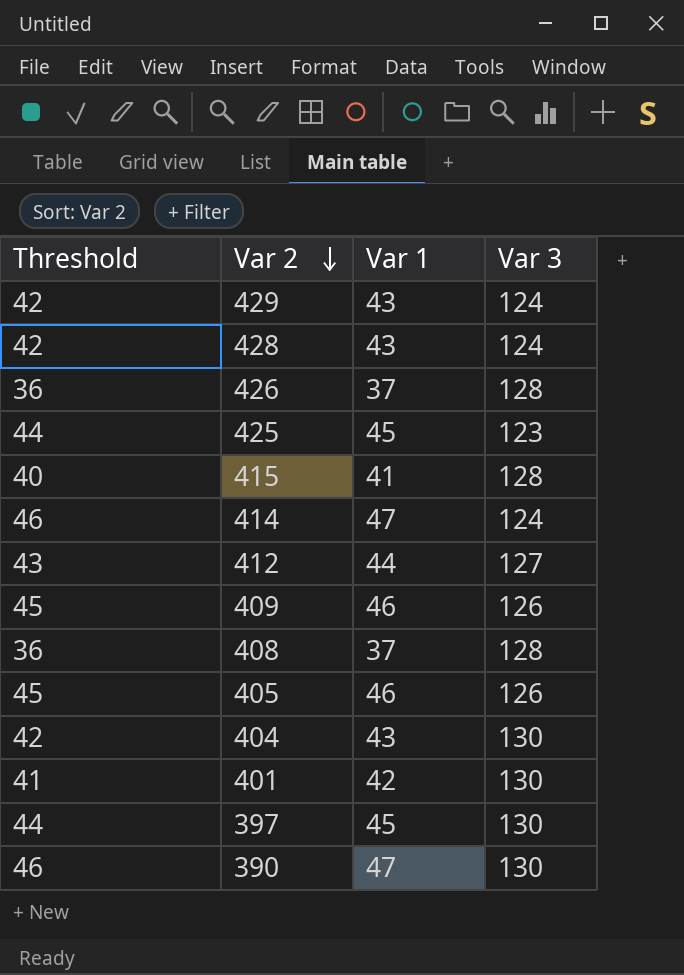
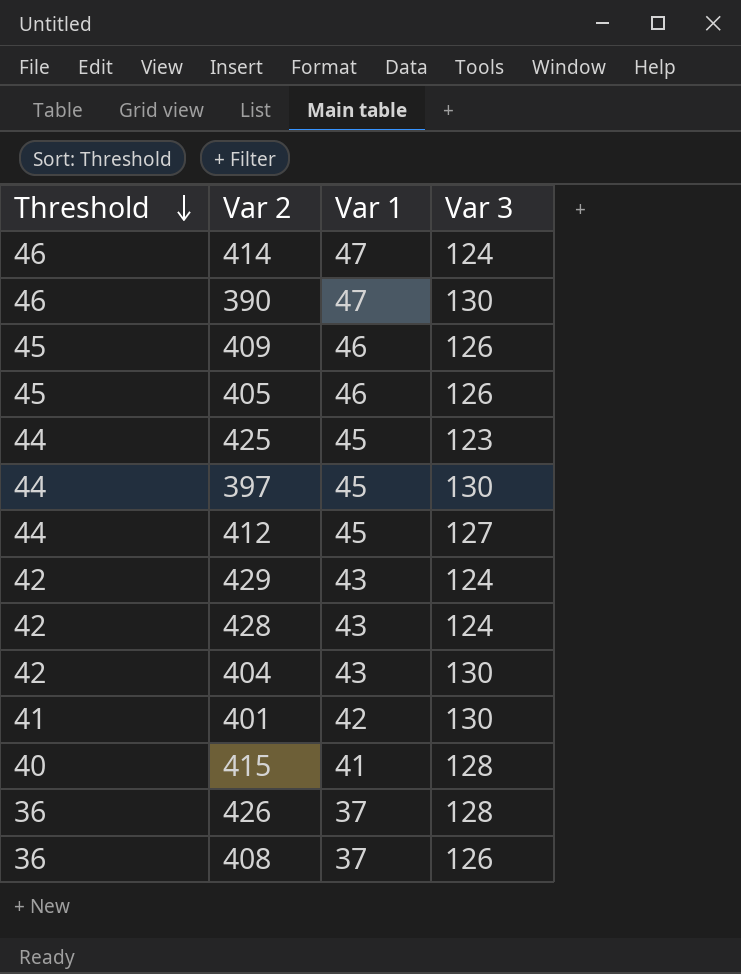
row order: Var 2 descending -> Threshold descending
412 | Threshold: 43 -> 44
412 | Var 1: 44 -> 45
408 | Var 3: 128 -> 126

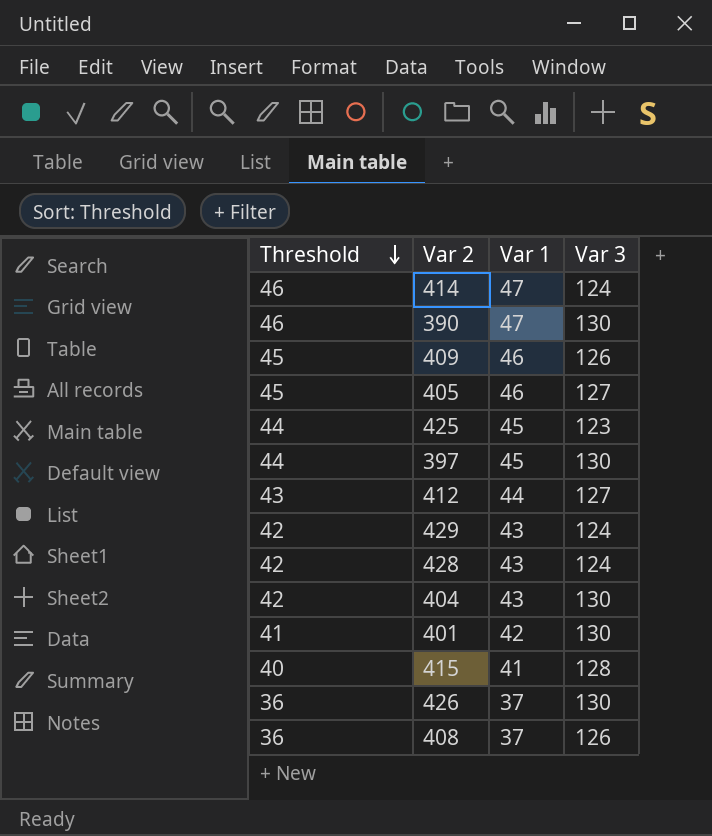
405 | Var 3: 126 -> 127
412 | Threshold: 44 -> 43
412 | Var 1: 45 -> 44
426 | Var 3: 128 -> 130

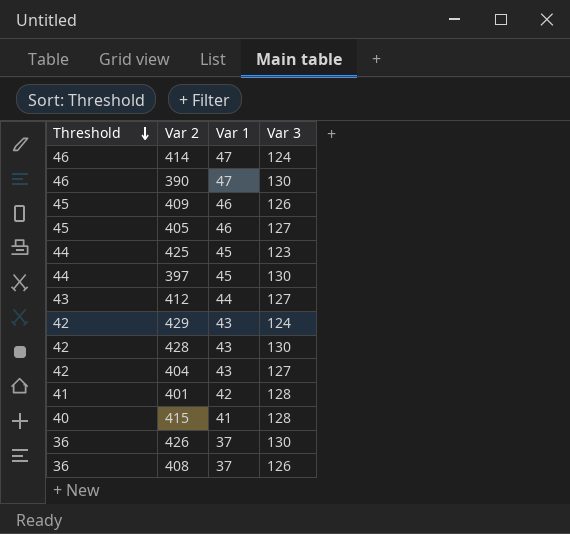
428 | Var 3: 124 -> 130
404 | Var 3: 130 -> 127
401 | Var 3: 130 -> 128

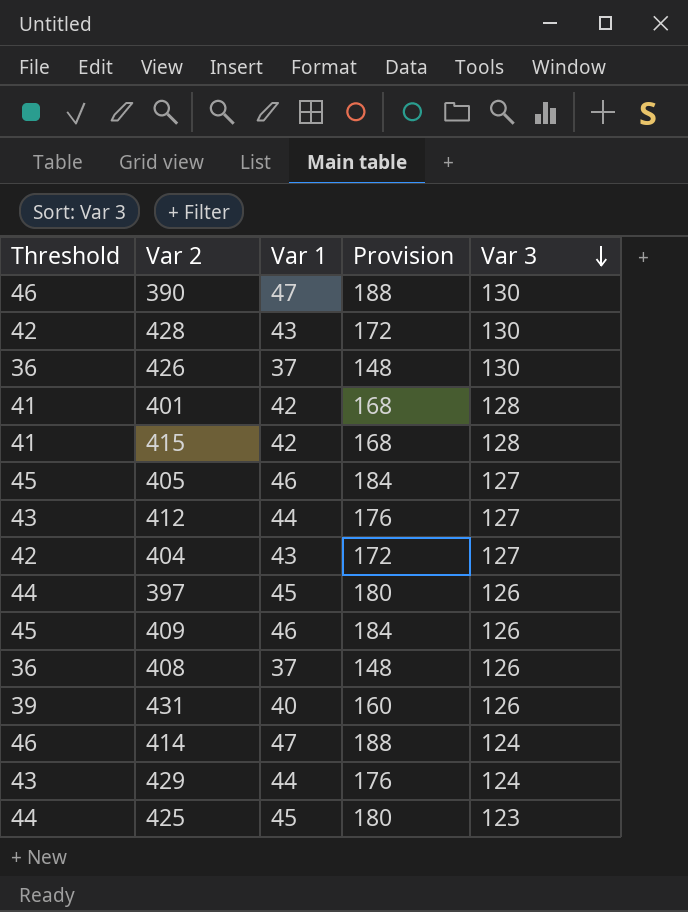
row order: Threshold descending -> Var 3 descending
column Provision | formula: none -> [Var 1] * 4
415 | Threshold: 40 -> 41
415 | Var 1: 41 -> 42
397 | Var 3: 130 -> 126
row 431: none -> 39 | 40 | 160 | 126
429 | Threshold: 42 -> 43
429 | Var 1: 43 -> 44

